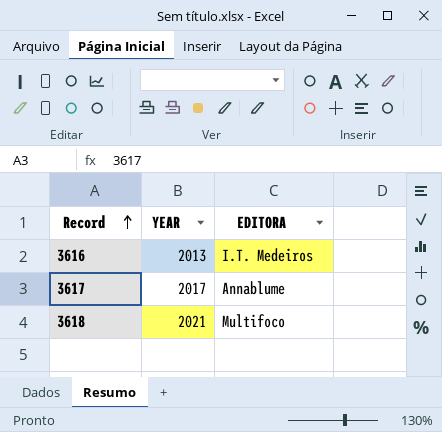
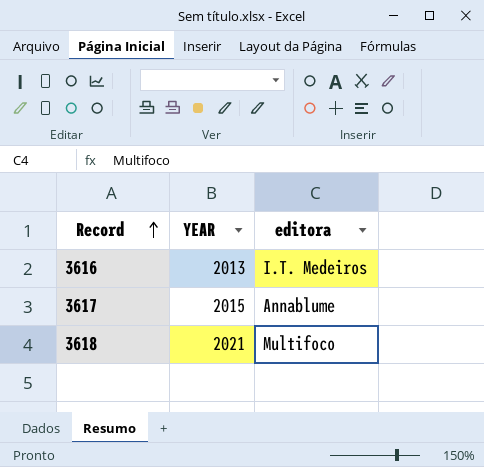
column name: EDITORA -> editora
3617 | YEAR: 2017 -> 2015

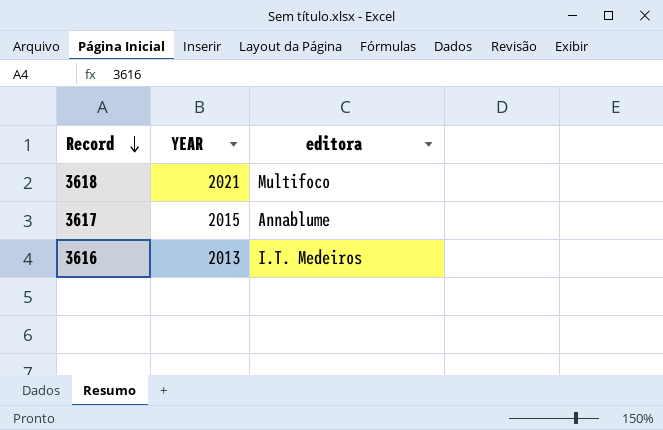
row order: Record ascending -> Record descending

